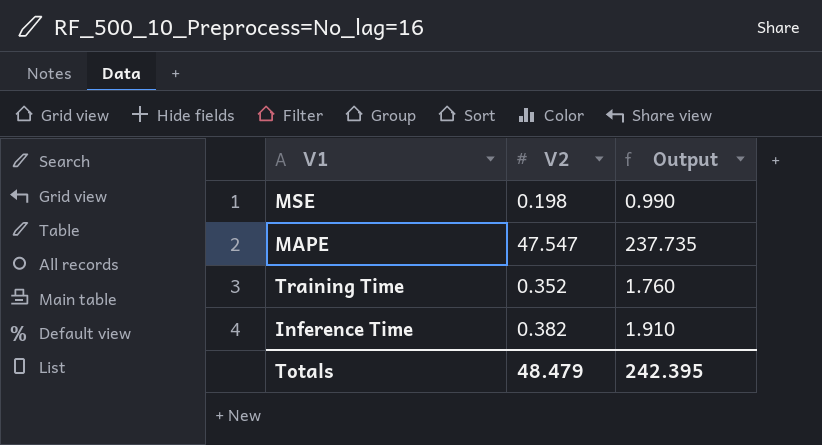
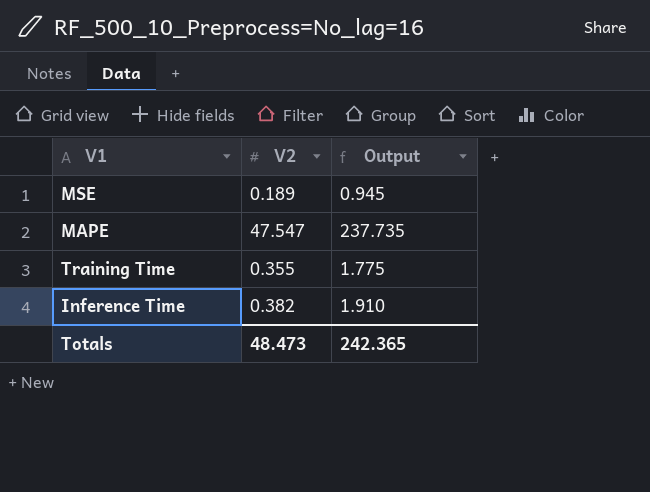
MSE | V2: 0.198 -> 0.189
MSE | Output: 0.990 -> 0.945
Training Time | V2: 0.352 -> 0.355
Training Time | Output: 1.760 -> 1.775
Totals | V2: 48.479 -> 48.473
Totals | Output: 242.395 -> 242.365

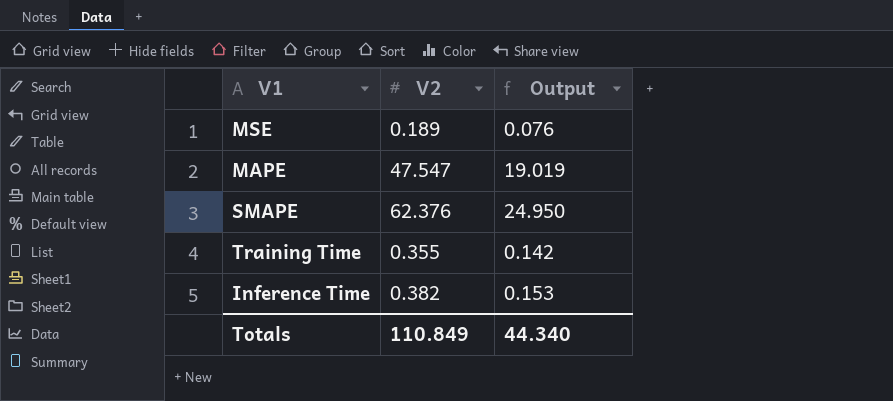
column Output | formula: [V2] * 5 -> [V2] * 0.4
row SMAPE: none -> 62.376 | 24.950
Totals | V2: 48.473 -> 110.849
Totals | Output: 242.365 -> 44.340

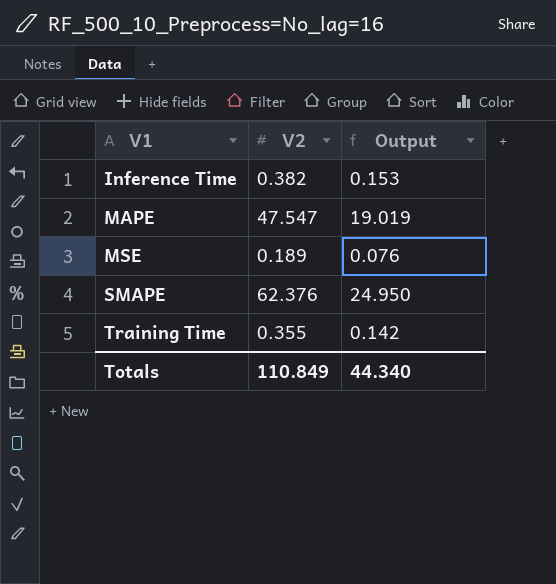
row order: none -> V1 ascending

